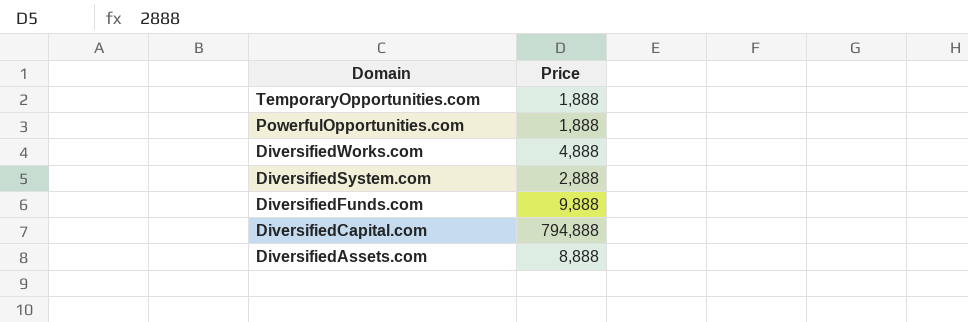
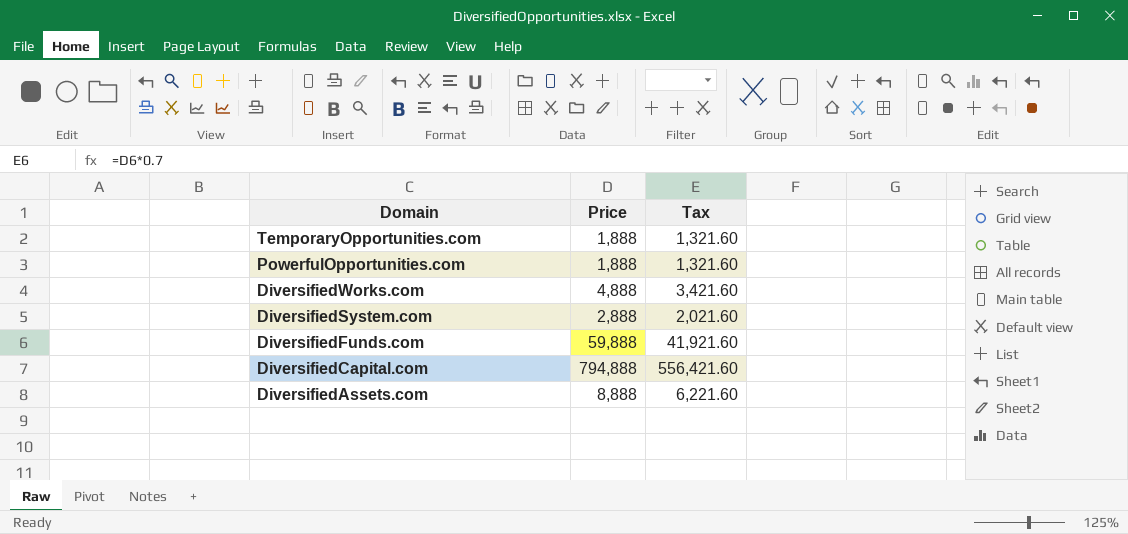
column Tax | formula: none -> [Price] * 0.7
DiversifiedFunds.com | Price: 9,888 -> 59,888

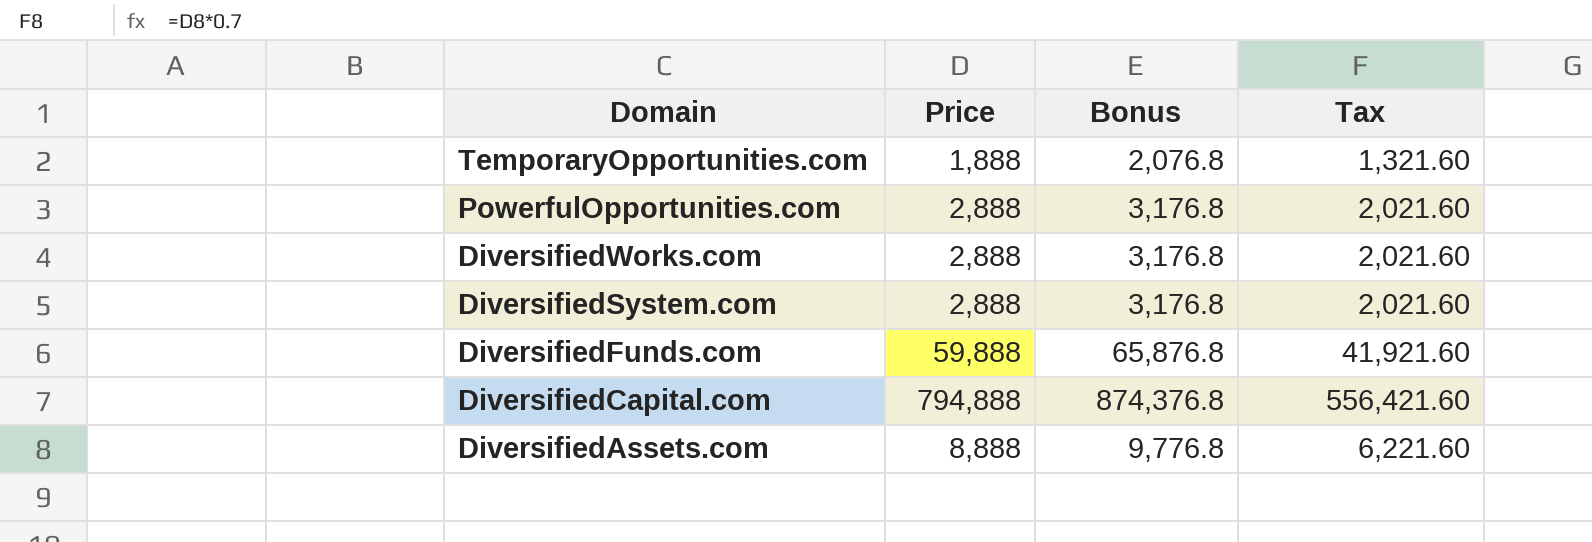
column Bonus | formula: none -> [Price] * 1.1
PowerfulOpportunities.com | Price: 1,888 -> 2,888
PowerfulOpportunities.com | Tax: 1,321.60 -> 2,021.60
DiversifiedWorks.com | Price: 4,888 -> 2,888
DiversifiedWorks.com | Tax: 3,421.60 -> 2,021.60

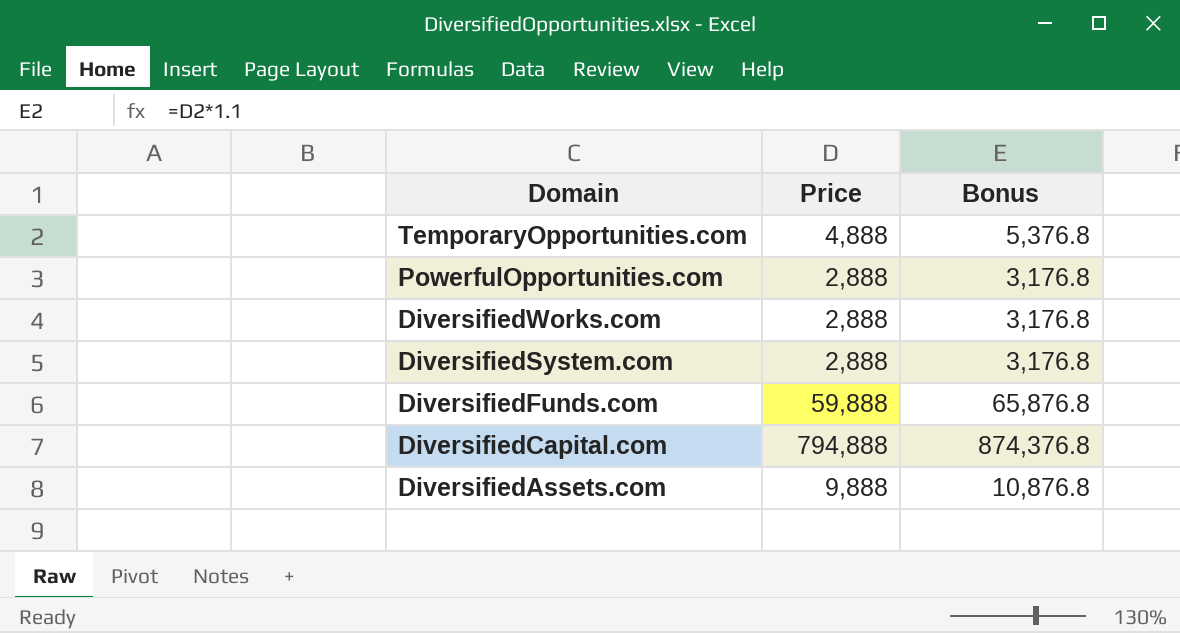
column Tax | formula: [Price] * 0.7 -> none
TemporaryOpportunities.com | Price: 1,888 -> 4,888
TemporaryOpportunities.com | Bonus: 2,076.8 -> 5,376.8
DiversifiedAssets.com | Price: 8,888 -> 9,888
DiversifiedAssets.com | Bonus: 9,776.8 -> 10,876.8

